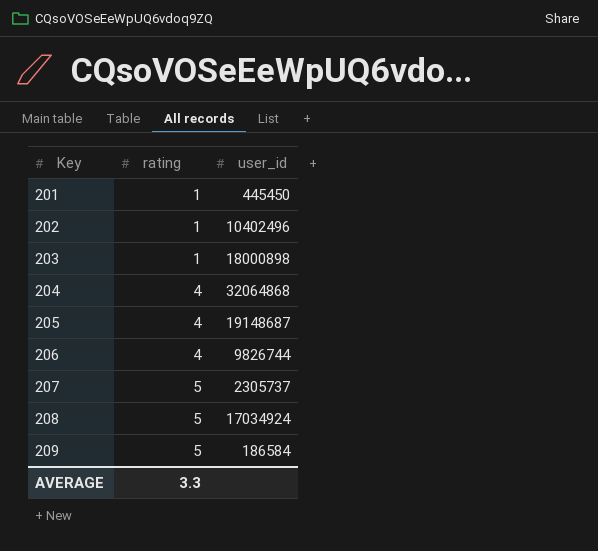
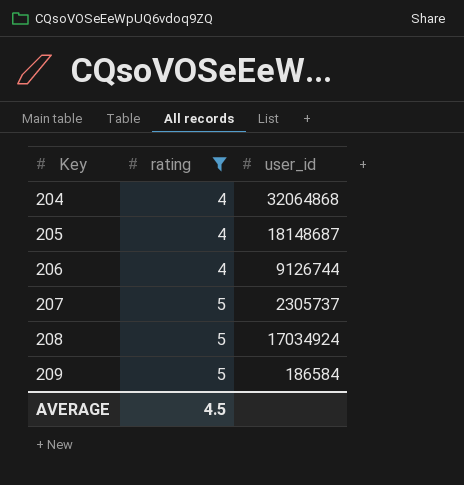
filter: none -> rating != 1
205 | user_id: 19148687 -> 18148687
206 | user_id: 9826744 -> 9126744
AVERAGE | rating: 3.3 -> 4.5

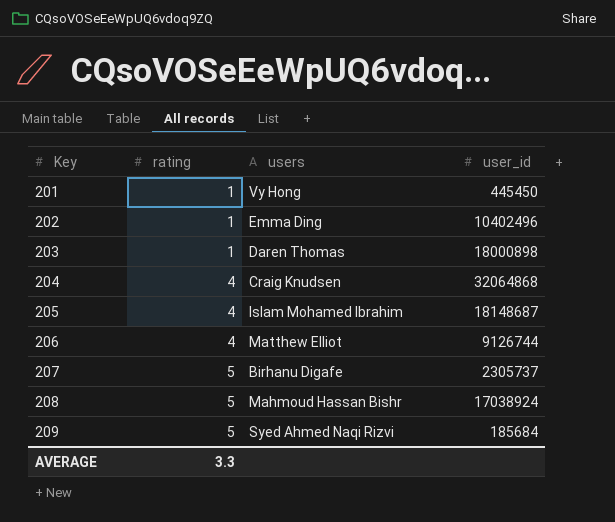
filter: rating != 1 -> none
column users | position: none -> 3
208 | user_id: 17034924 -> 17038924
209 | user_id: 186584 -> 185684
AVERAGE | rating: 4.5 -> 3.3

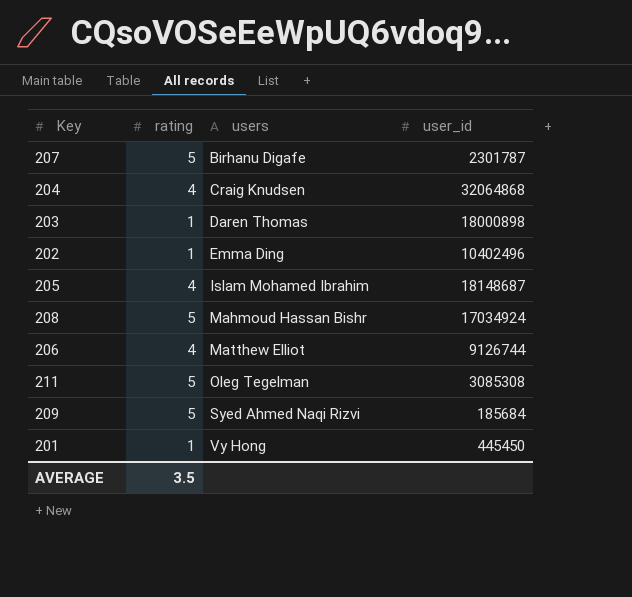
row order: Key ascending -> users ascending
207 | user_id: 2305737 -> 2301787
208 | user_id: 17038924 -> 17034924
row 211: none -> 5 | Oleg Tegelman | 3085308
AVERAGE | rating: 3.3 -> 3.5

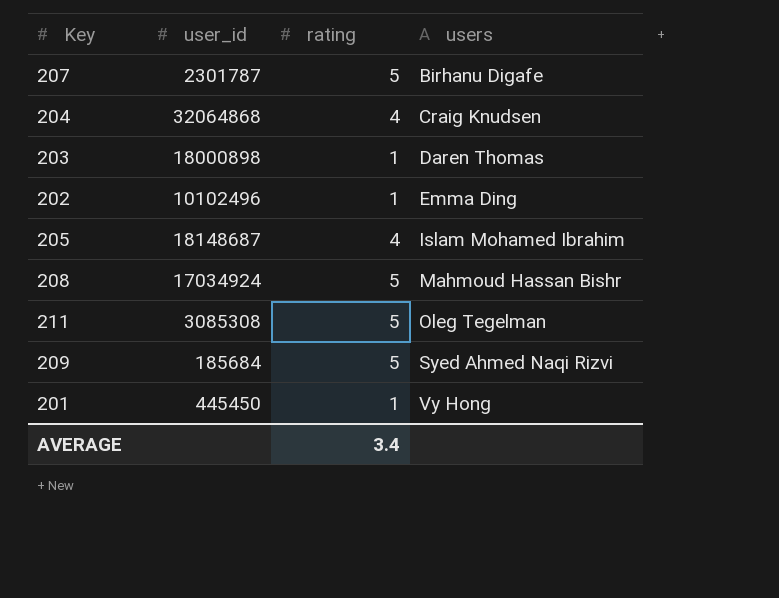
column user_id | position: 4 -> 2
row 206: 4 | Matthew Elliot | 9126744 -> none
202 | user_id: 10402496 -> 10102496
AVERAGE | rating: 3.5 -> 3.4

